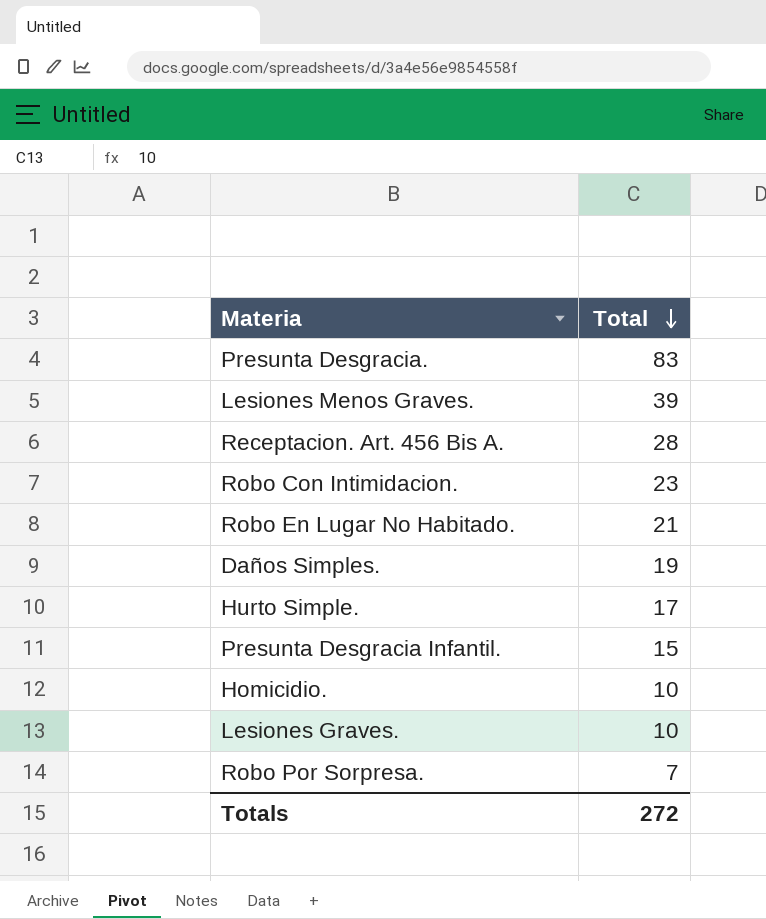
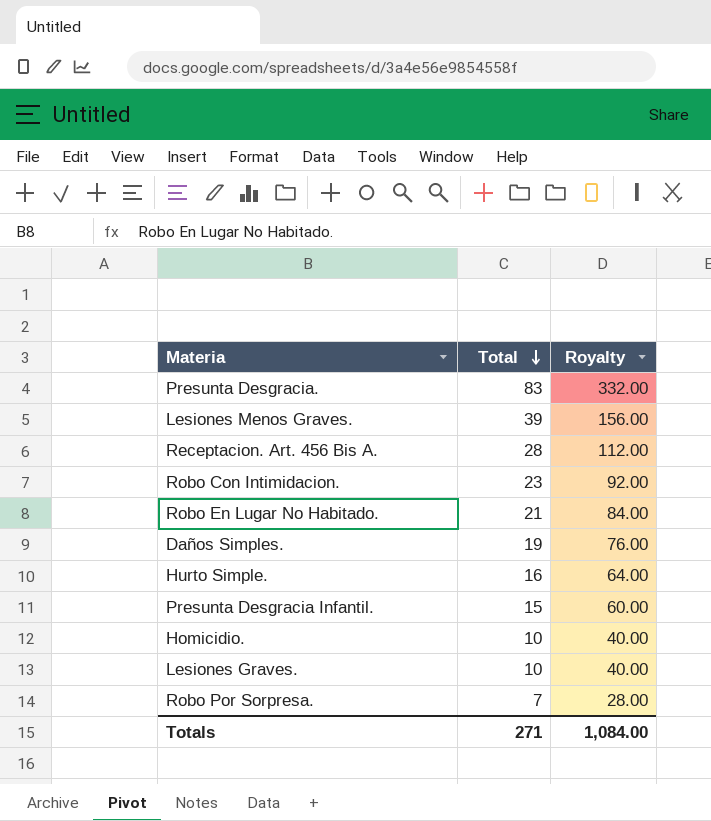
column Royalty | formula: none -> [Total] * 4
Hurto Simple. | Total: 17 -> 16
Totals | Total: 272 -> 271

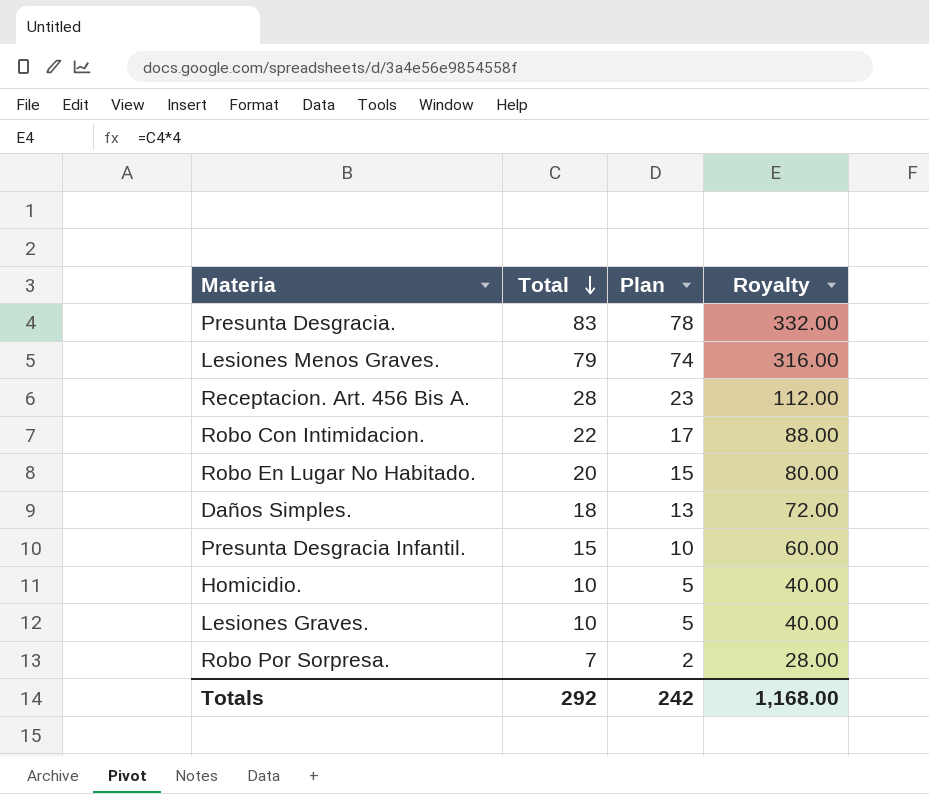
column Plan | formula: none -> [Total] - 5
row Hurto Simple.: 16 | 64.00 -> none
Lesiones Menos Graves. | Total: 39 -> 79
Lesiones Menos Graves. | Royalty: 156.00 -> 316.00
Robo Con Intimidacion. | Total: 23 -> 22
Robo Con Intimidacion. | Royalty: 92.00 -> 88.00
Robo En Lugar No Habitado. | Total: 21 -> 20
Robo En Lugar No Habitado. | Royalty: 84.00 -> 80.00
Daños Simples. | Total: 19 -> 18
Daños Simples. | Royalty: 76.00 -> 72.00
Totals | Total: 271 -> 292
Totals | Royalty: 1,084.00 -> 1,168.00

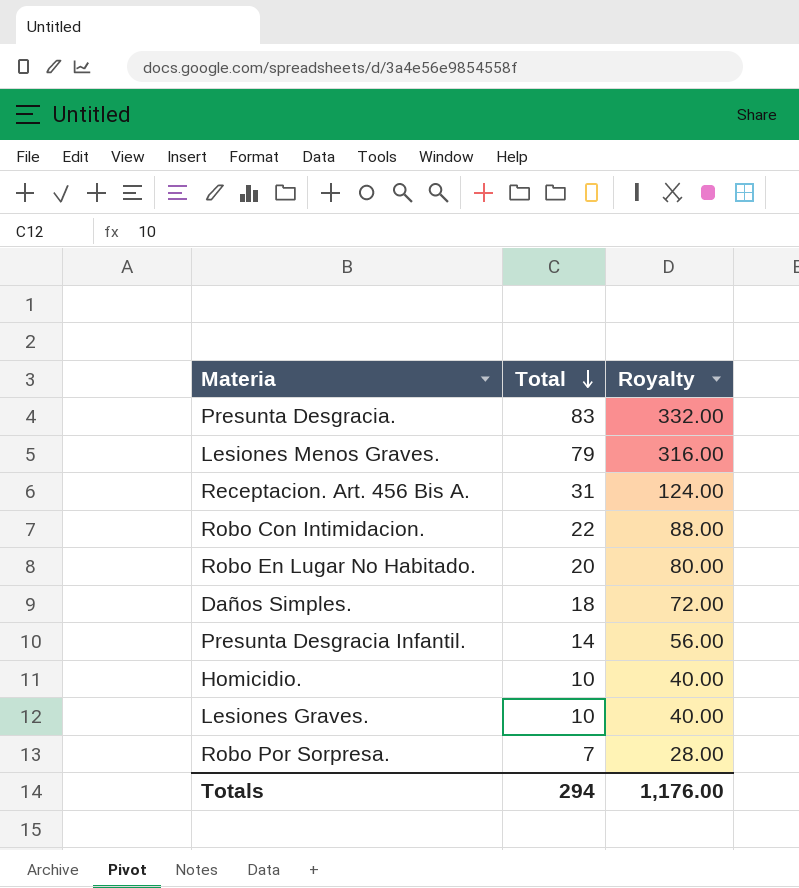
column Plan | formula: [Total] - 5 -> none
Receptacion. Art. 456 Bis A. | Total: 28 -> 31
Receptacion. Art. 456 Bis A. | Royalty: 112.00 -> 124.00
Presunta Desgracia Infantil. | Total: 15 -> 14
Presunta Desgracia Infantil. | Royalty: 60.00 -> 56.00
Totals | Total: 292 -> 294
Totals | Royalty: 1,168.00 -> 1,176.00

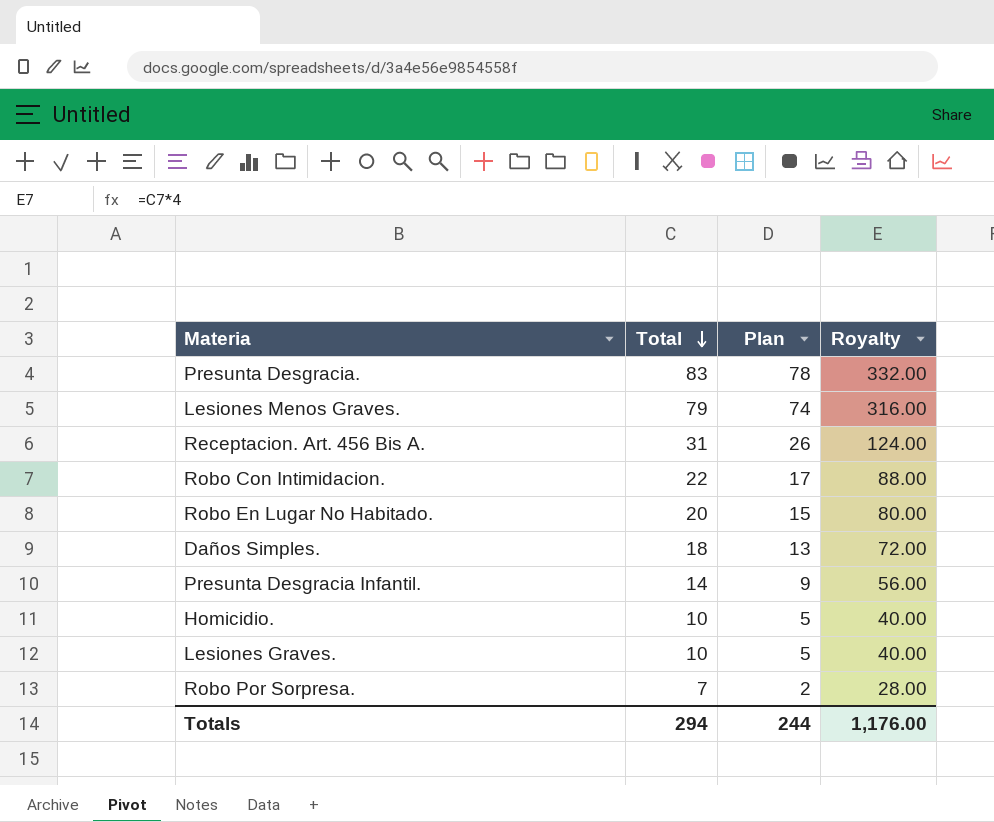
column Plan | formula: none -> [Total] - 5

